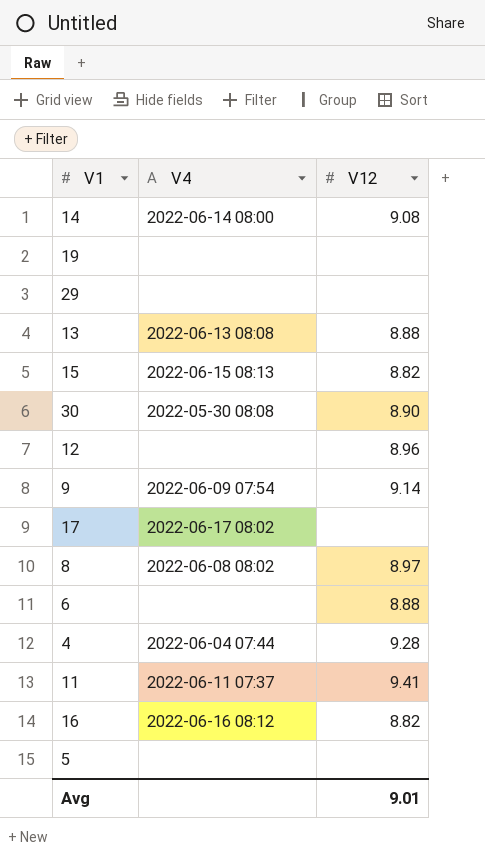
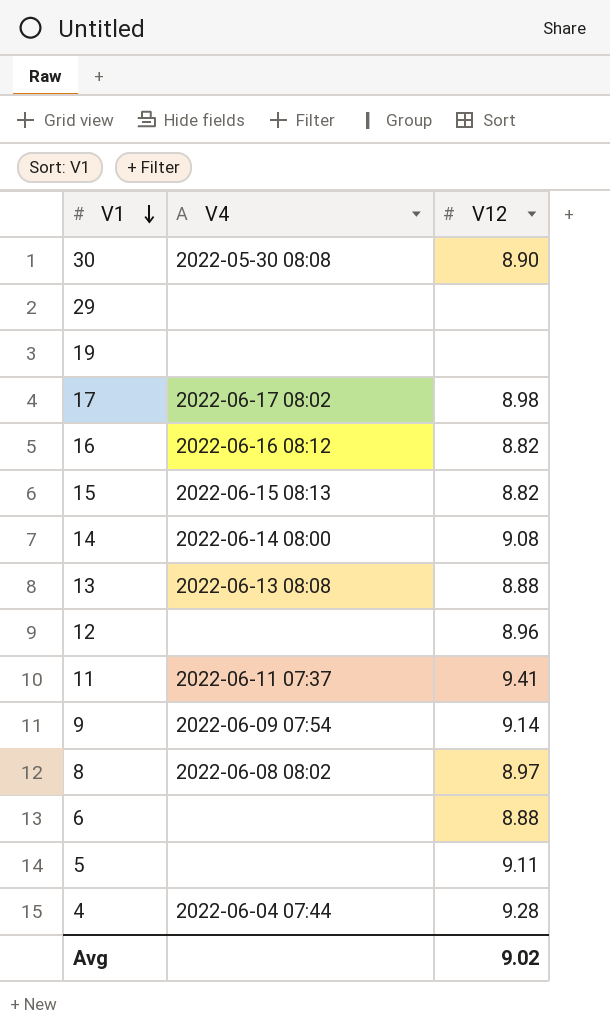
row order: none -> V1 descending
17 | V12: none -> 8.98
5 | V12: none -> 9.11
Avg | V12: 9.01 -> 9.02

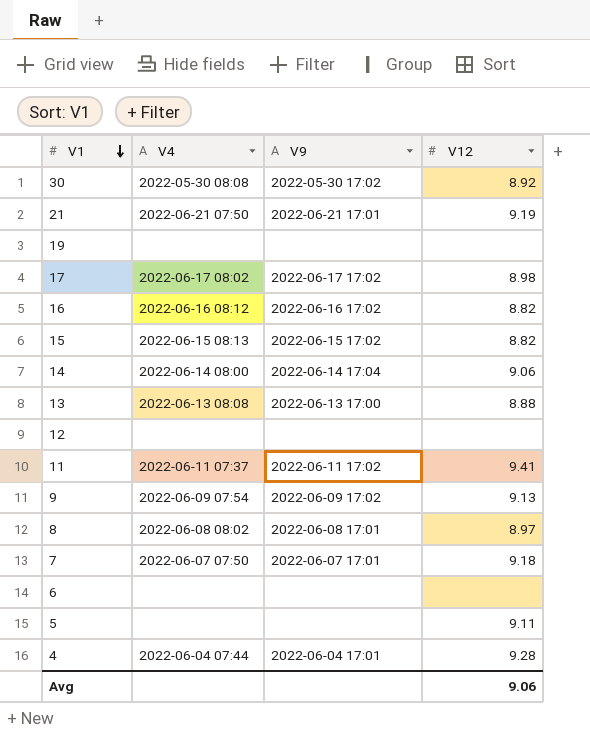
column V9 | position: none -> 3
row 29: none | none -> none
30 | V12: 8.90 -> 8.92
row 21: none -> 2022-06-21 07:50 | 2022-06-21 17:01 | 9.19
14 | V12: 9.08 -> 9.06
12 | V12: 8.96 -> none
9 | V12: 9.14 -> 9.13
row 7: none -> 2022-06-07 07:50 | 2022-06-07 17:01 | 9.18
6 | V12: 8.88 -> none
Avg | V12: 9.02 -> 9.06

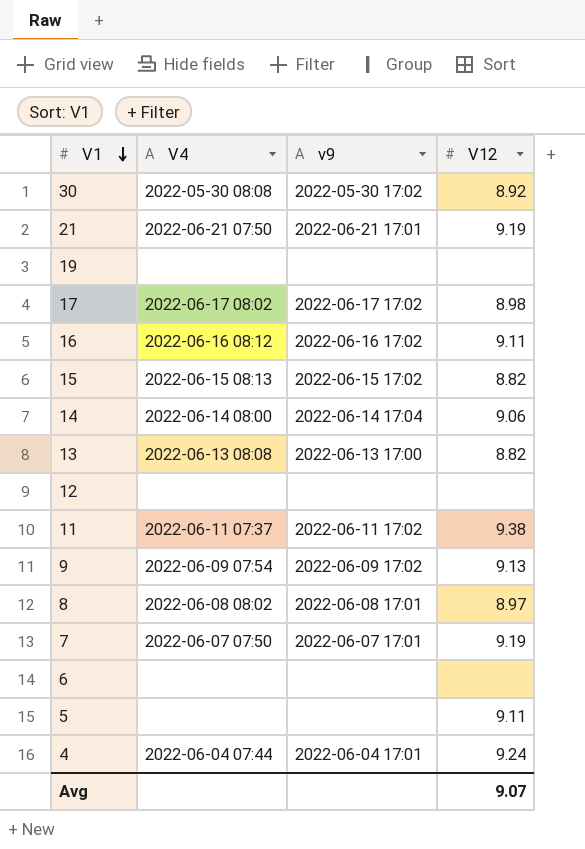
column name: V9 -> v9
16 | V12: 8.82 -> 9.11
13 | V12: 8.88 -> 8.82
11 | V12: 9.41 -> 9.38
7 | V12: 9.18 -> 9.19
4 | V12: 9.28 -> 9.24
Avg | V12: 9.06 -> 9.07

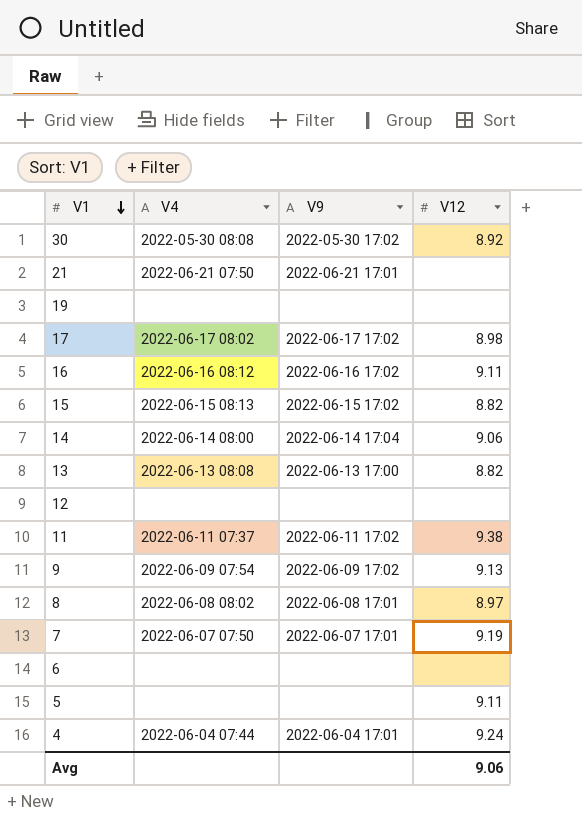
column name: v9 -> V9
21 | V12: 9.19 -> none
Avg | V12: 9.07 -> 9.06

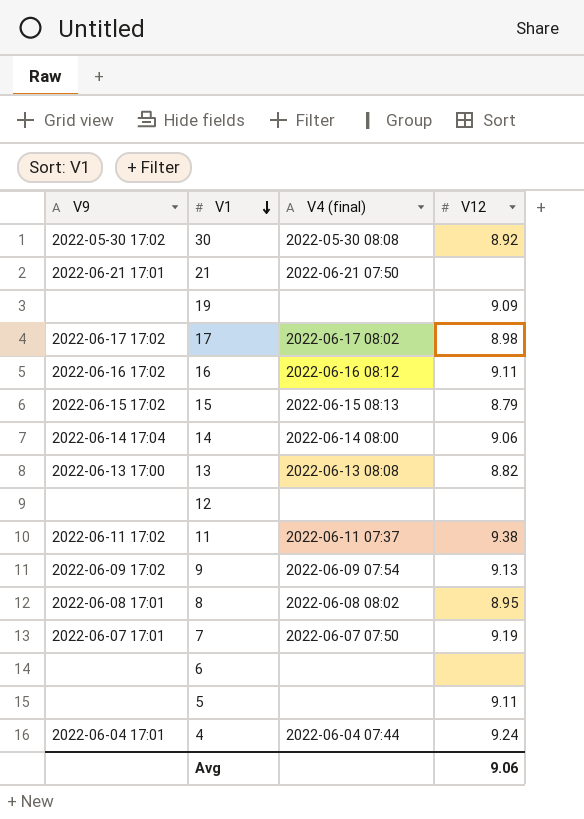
column V9 | position: 3 -> 1
column name: V4 -> V4 (final)
19 | V12: none -> 9.09
15 | V12: 8.82 -> 8.79
8 | V12: 8.97 -> 8.95

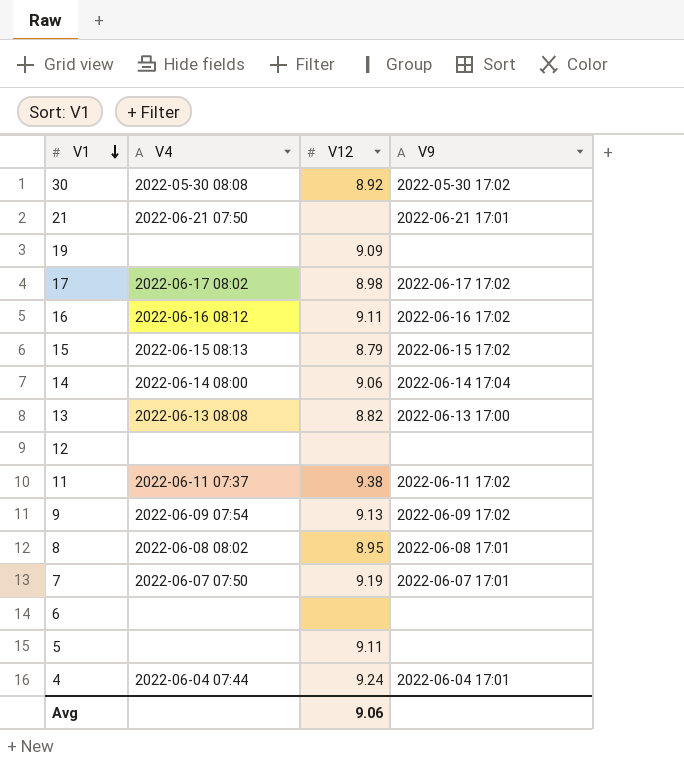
column name: V4 (final) -> V4
column V9 | position: 1 -> 4

